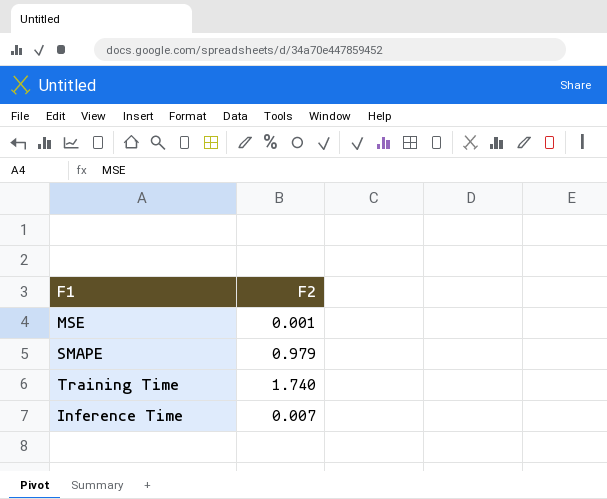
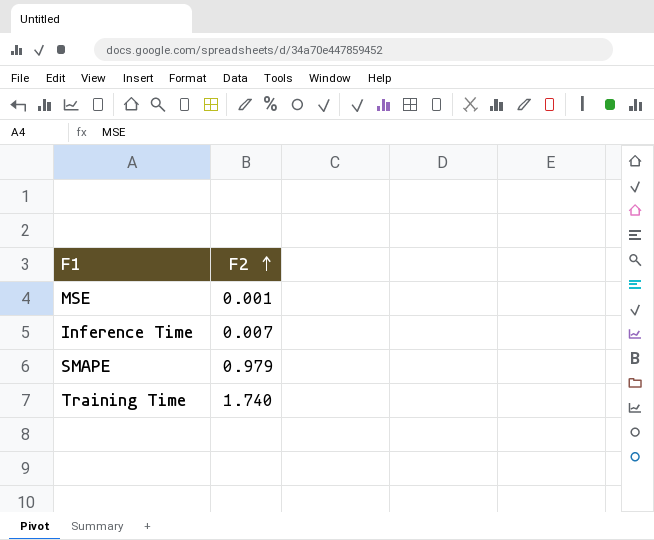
row order: none -> F2 ascending

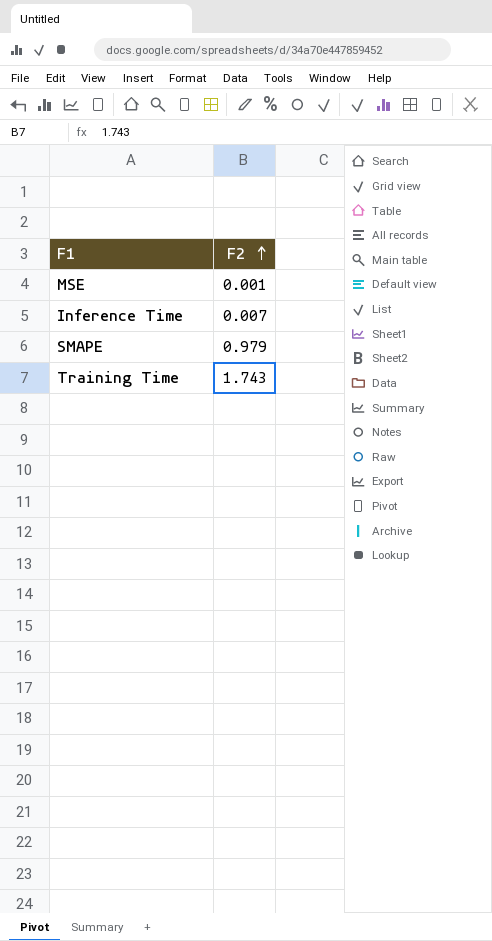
Training Time | F2: 1.740 -> 1.743

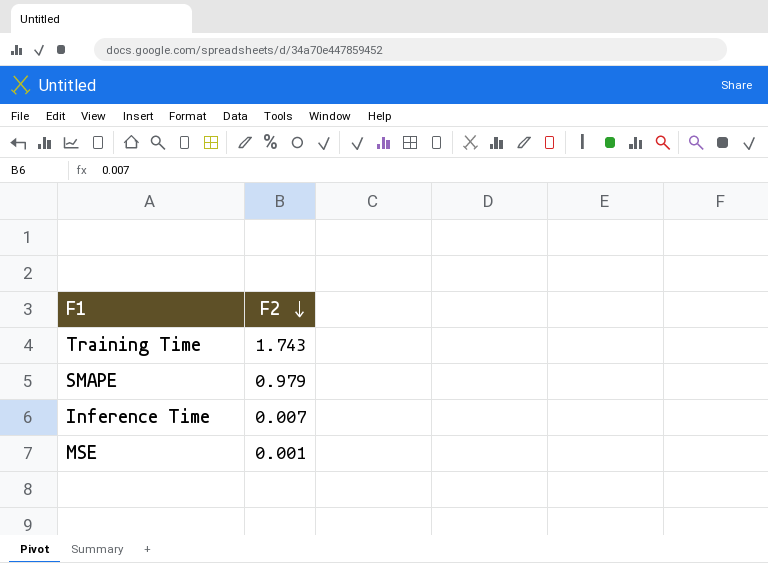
row order: F2 ascending -> F2 descending

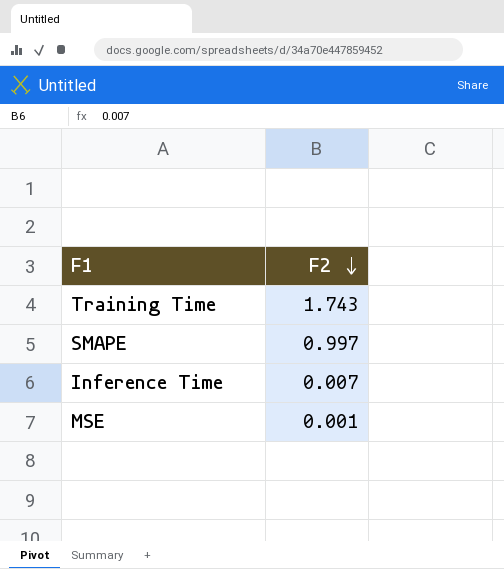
SMAPE | F2: 0.979 -> 0.997

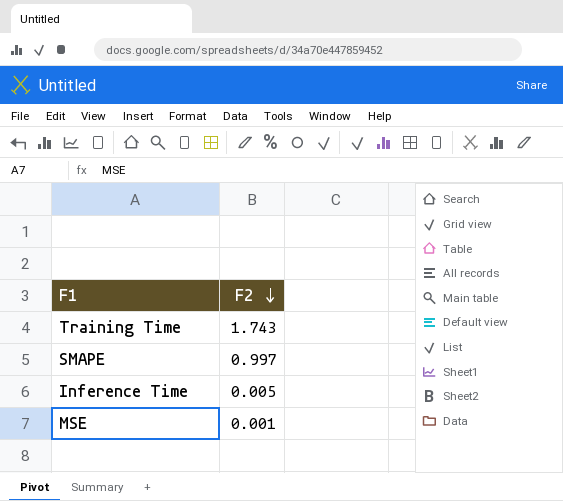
Inference Time | F2: 0.007 -> 0.005

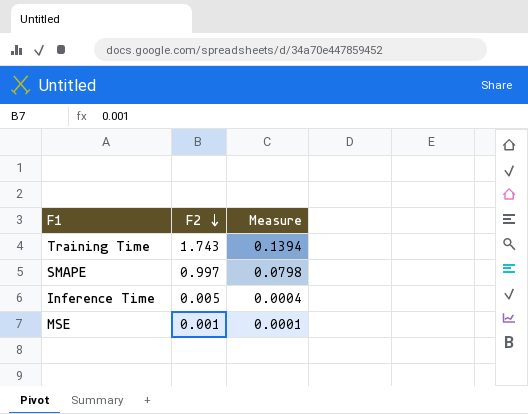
column Measure | formula: none -> [F2] * 0.08

